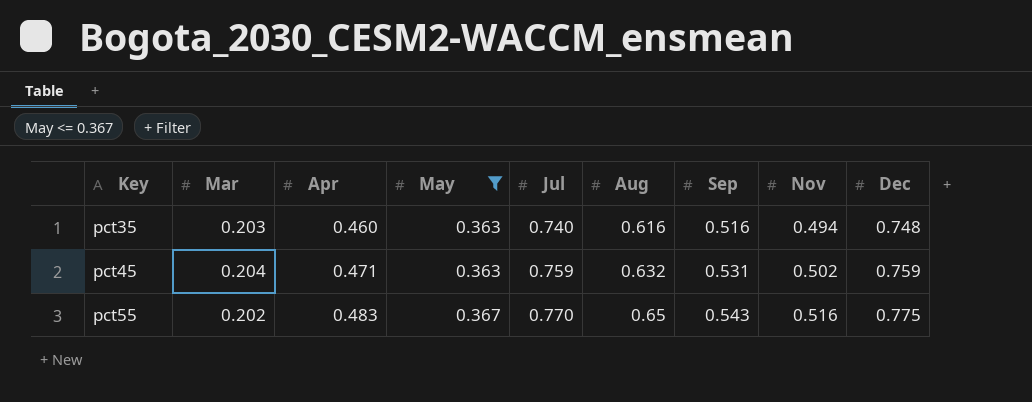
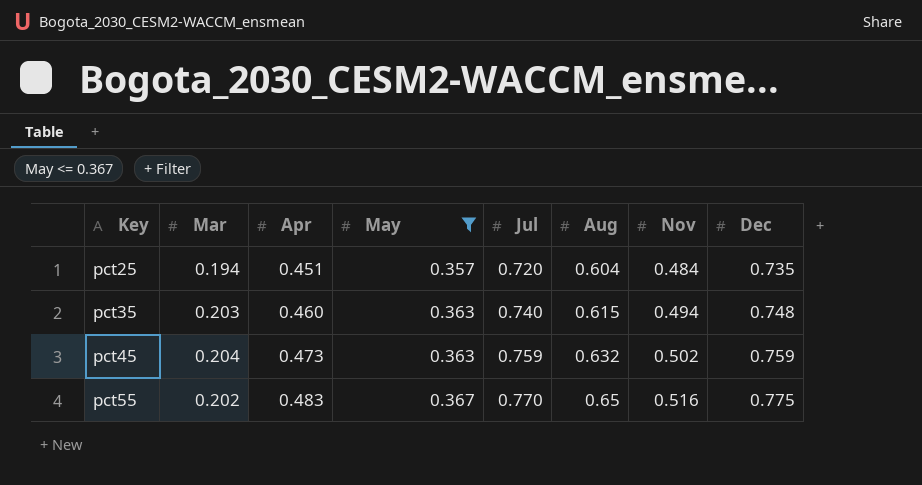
column Sep | position: 7 -> none
row pct25: none -> 0.194 | 0.451 | 0.357 | 0.720 | 0.604 | 0.484 | 0.735
pct35 | Aug: 0.616 -> 0.615
pct45 | Apr: 0.471 -> 0.473

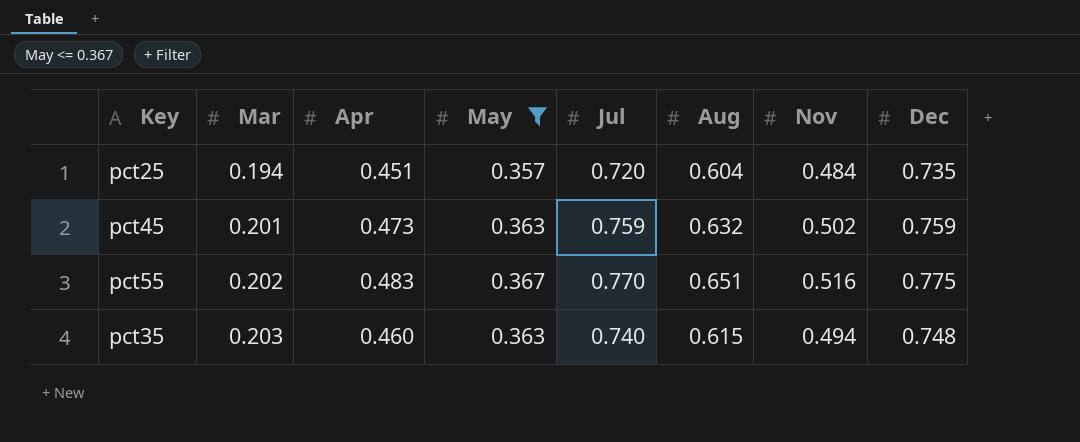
row order: Key ascending -> Mar ascending
pct45 | Mar: 0.204 -> 0.201
pct55 | Aug: 0.65 -> 0.651

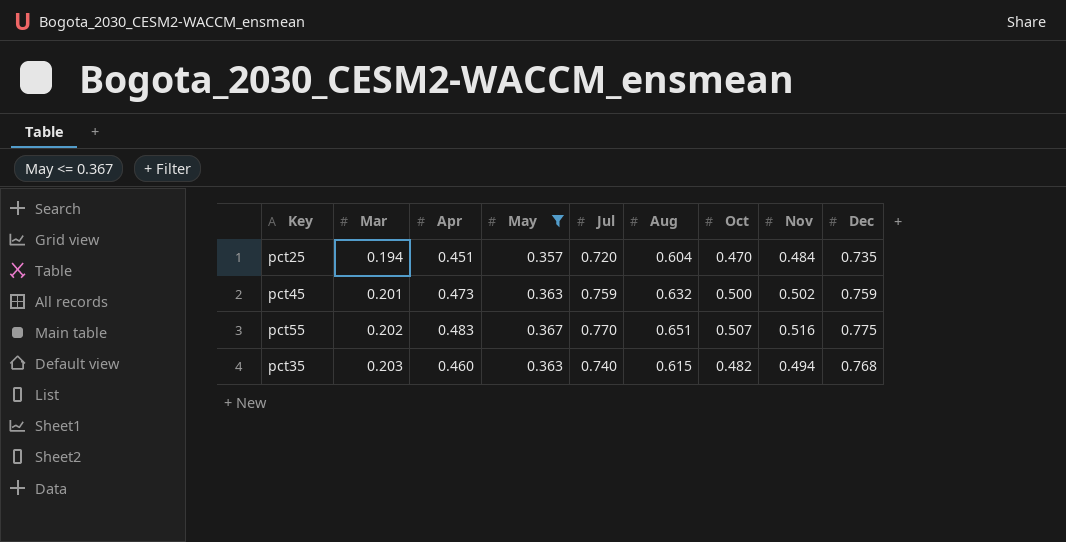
column Oct | position: none -> 7
pct35 | Dec: 0.748 -> 0.768

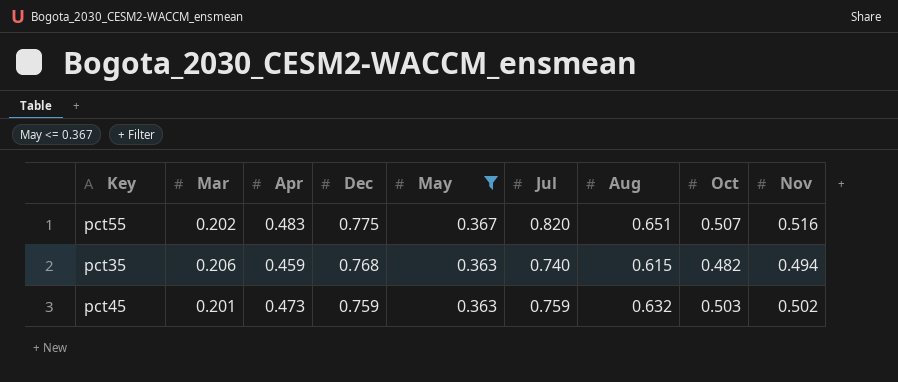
row order: Mar ascending -> Dec descending
column Dec | position: 9 -> 4
row pct25: 0.194 | 0.451 | 0.357 | 0.720 | 0.604 | 0.470 | 0.484 | 0.735 -> none
pct55 | Jul: 0.770 -> 0.820
pct35 | Mar: 0.203 -> 0.206
pct35 | Apr: 0.460 -> 0.459
pct45 | Oct: 0.500 -> 0.503

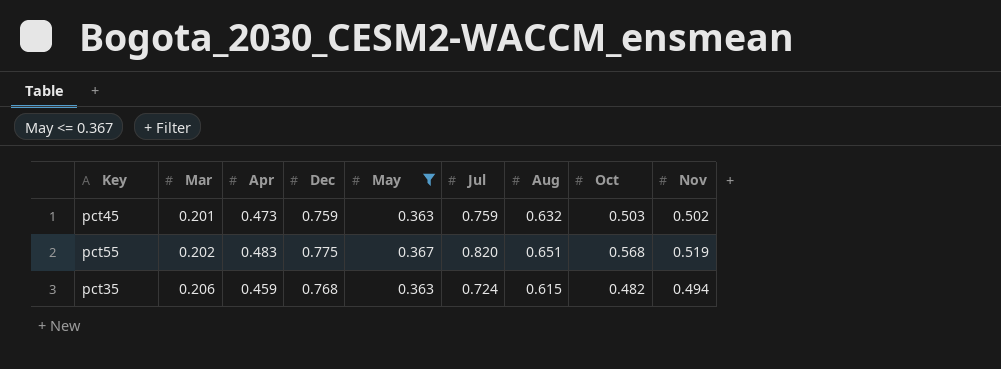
row order: Dec descending -> Mar ascending
pct55 | Oct: 0.507 -> 0.568
pct55 | Nov: 0.516 -> 0.519
pct35 | Jul: 0.740 -> 0.724

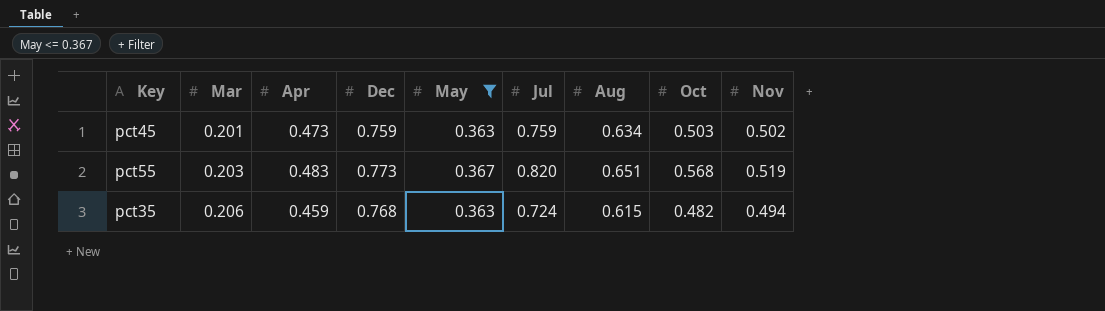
pct45 | Aug: 0.632 -> 0.634
pct55 | Mar: 0.202 -> 0.203
pct55 | Dec: 0.775 -> 0.773

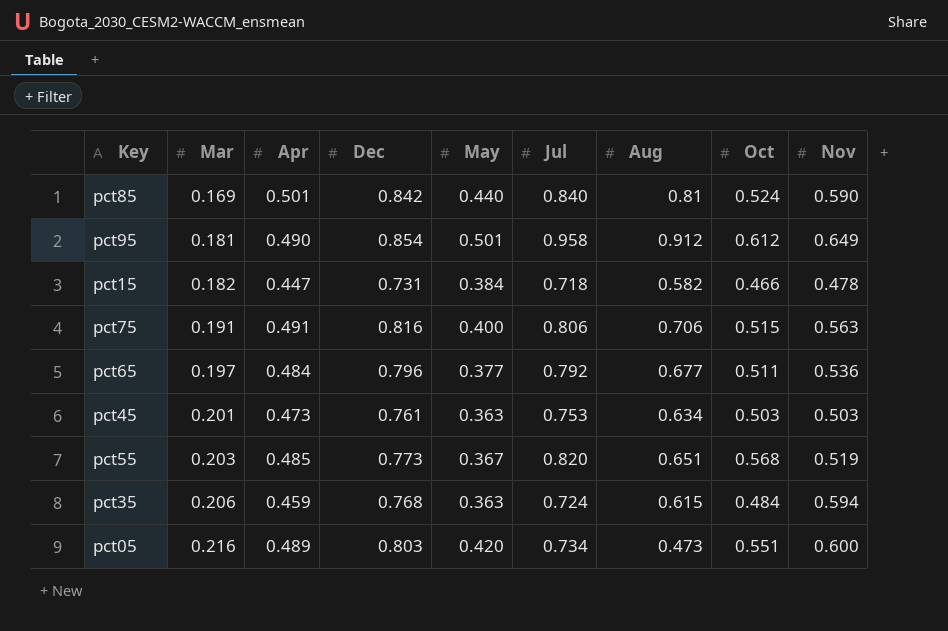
filter: May <= 0.367 -> none
pct45 | Dec: 0.759 -> 0.761
pct45 | Jul: 0.759 -> 0.753
pct45 | Nov: 0.502 -> 0.503
pct55 | Apr: 0.483 -> 0.485
pct35 | Oct: 0.482 -> 0.484
pct35 | Nov: 0.494 -> 0.594

